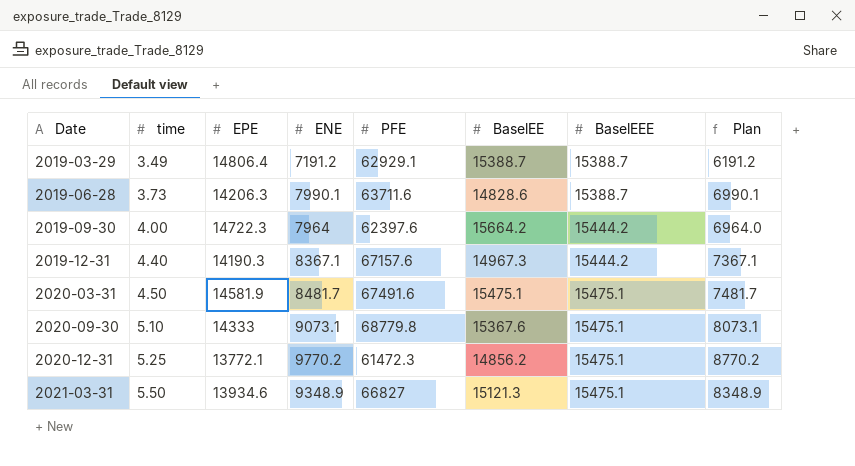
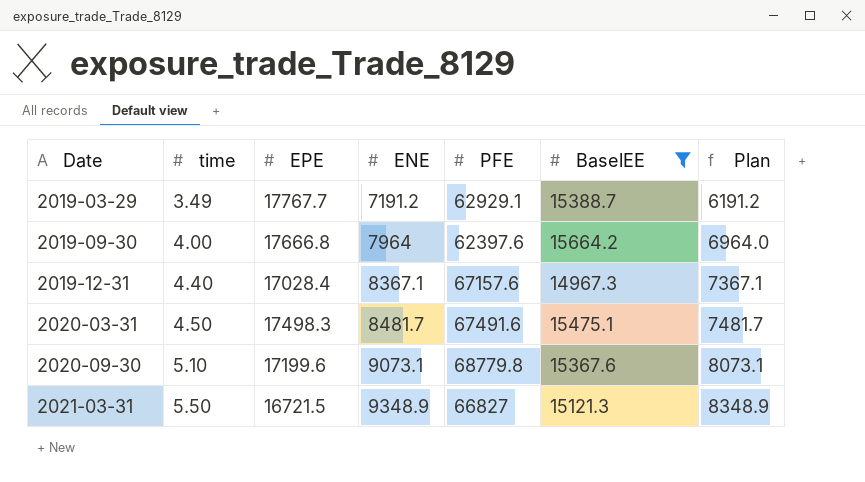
filter: none -> BaselEE >= 14967.3
column BaselEEE | position: 7 -> none
2019-03-29 | EPE: 14806.4 -> 17767.7
2019-09-30 | EPE: 14722.3 -> 17666.8
2019-12-31 | EPE: 14190.3 -> 17028.4
2020-03-31 | EPE: 14581.9 -> 17498.3
2020-09-30 | EPE: 14333 -> 17199.6
2021-03-31 | EPE: 13934.6 -> 16721.5

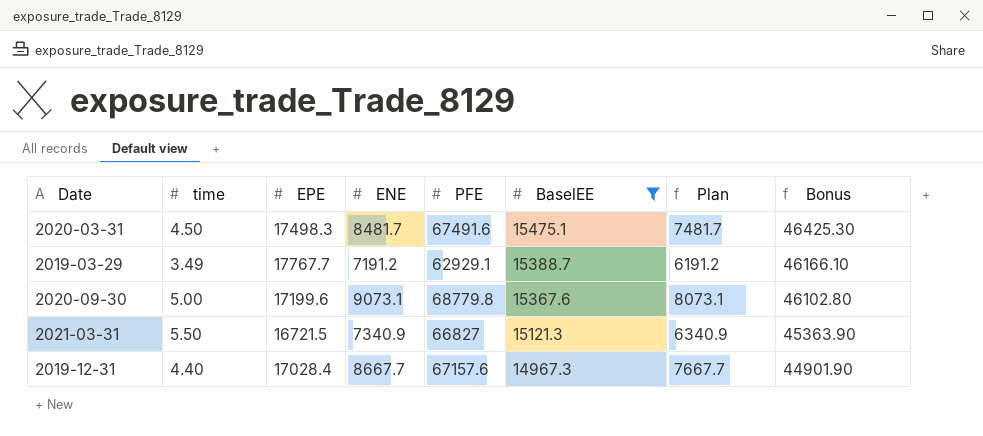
row order: Date ascending -> BaselEE descending
column Bonus | formula: none -> [BaselEE] * 3
row 2019-09-30: 4.00 | 17666.8 | 7964 | 62397.6 | 15664.2 | 6964.0 -> none
2020-09-30 | time: 5.10 -> 5.00
2021-03-31 | ENE: 9348.9 -> 7340.9
2021-03-31 | Plan: 8348.9 -> 6340.9
2019-12-31 | ENE: 8367.1 -> 8667.7
2019-12-31 | Plan: 7367.1 -> 7667.7

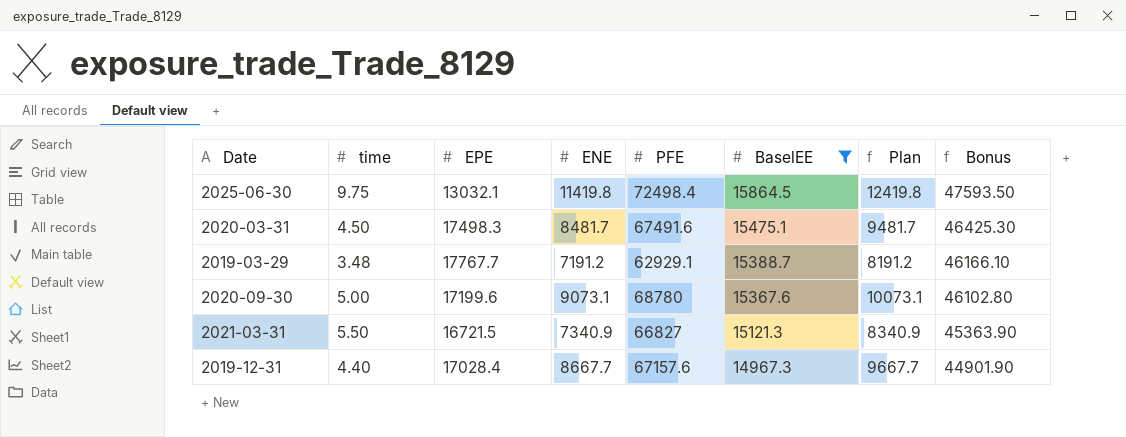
column Plan | formula: [ENE] - 1000 -> [ENE] + 1000
row 2025-06-30: none -> 9.75 | 13032.1 | 11419.8 | 72498.4 | 15864.5 | 12419.8 | 47593.50
2019-03-29 | time: 3.49 -> 3.48
2020-09-30 | PFE: 68779.8 -> 68780

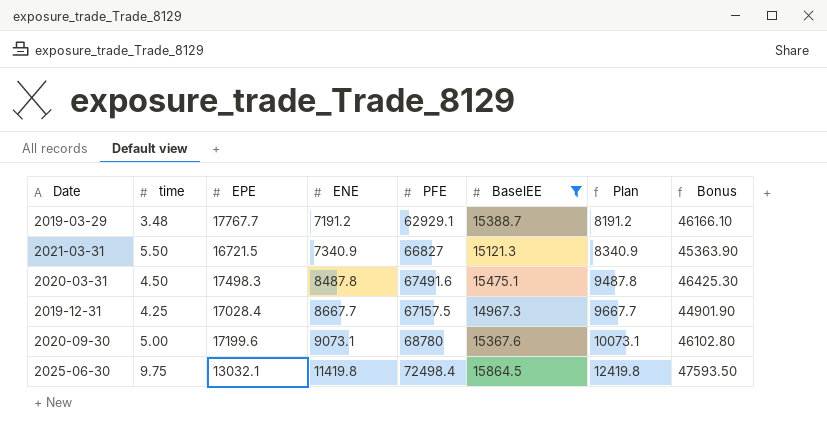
row order: BaselEE descending -> ENE ascending
2020-03-31 | ENE: 8481.7 -> 8487.8
2020-03-31 | Plan: 9481.7 -> 9487.8
2019-12-31 | time: 4.40 -> 4.25
2019-12-31 | PFE: 67157.6 -> 67157.5

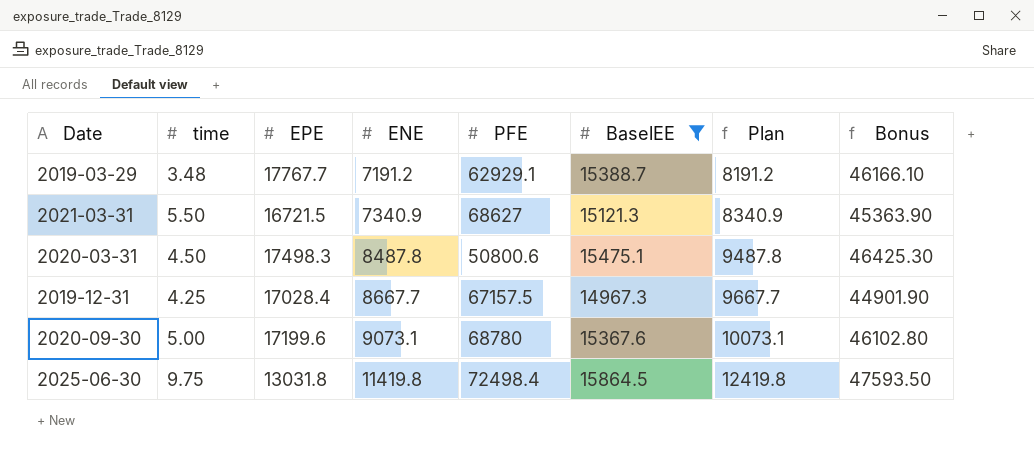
2021-03-31 | PFE: 66827 -> 68627
2020-03-31 | PFE: 67491.6 -> 50800.6
2025-06-30 | EPE: 13032.1 -> 13031.8

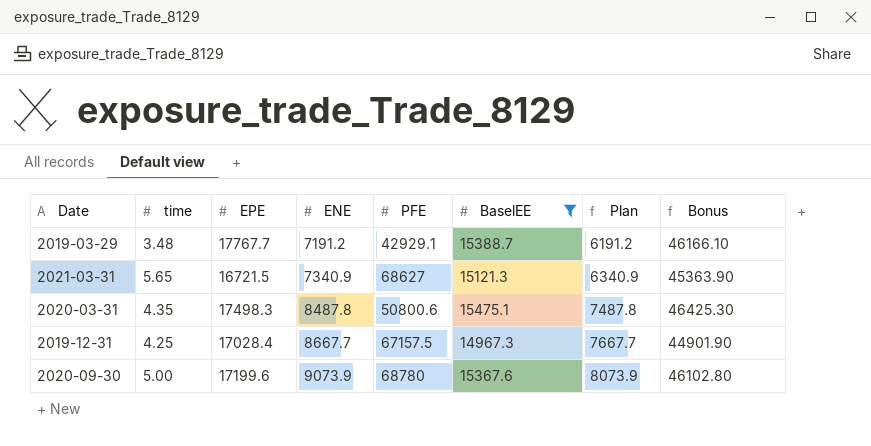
column Plan | formula: [ENE] + 1000 -> [ENE] - 1000
row 2025-06-30: 9.75 | 13031.8 | 11419.8 | 72498.4 | 15864.5 | 12419.8 | 47593.50 -> none
2019-03-29 | PFE: 62929.1 -> 42929.1
2021-03-31 | time: 5.50 -> 5.65
2020-03-31 | time: 4.50 -> 4.35
2020-09-30 | ENE: 9073.1 -> 9073.9

